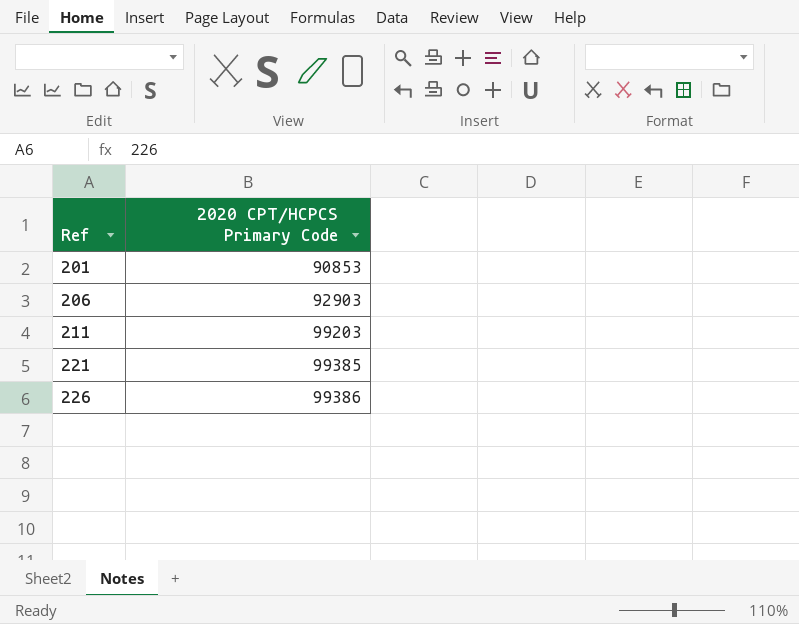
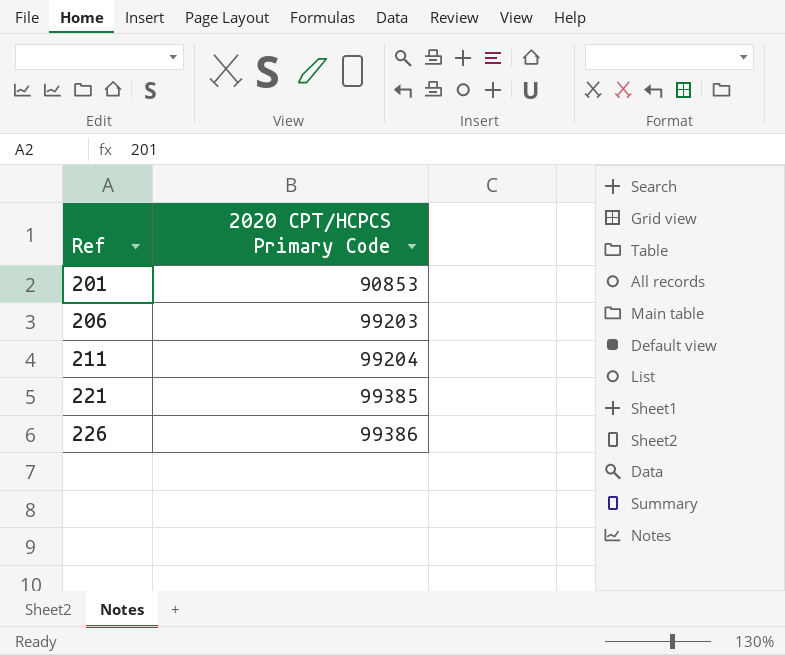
206 | 2020 CPT/HCPCS Primary Code: 92903 -> 99203
211 | 2020 CPT/HCPCS Primary Code: 99203 -> 99204

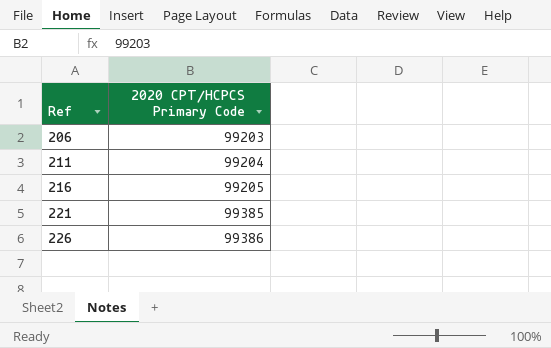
row 201: 90853 -> none
row 216: none -> 99205

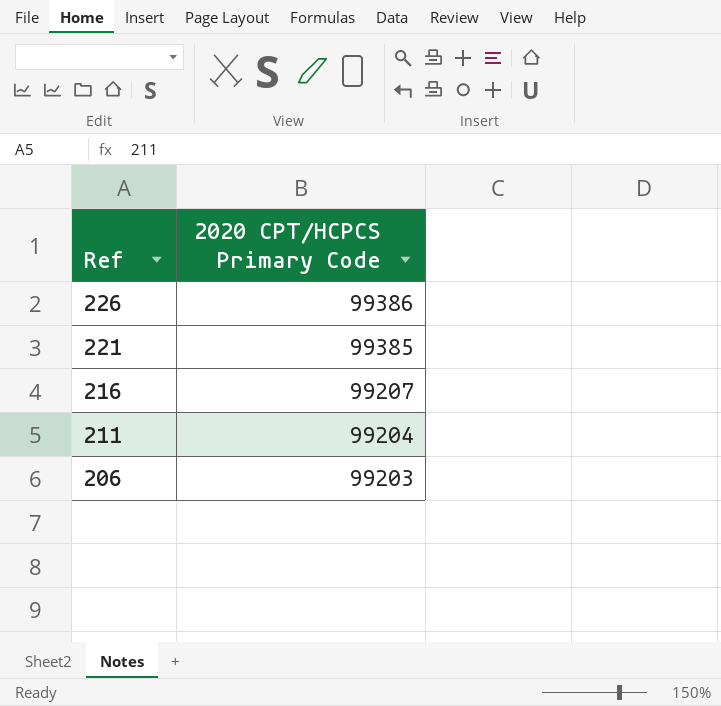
row order: Ref ascending -> Ref descending
216 | 2020 CPT/HCPCS Primary Code: 99205 -> 99207

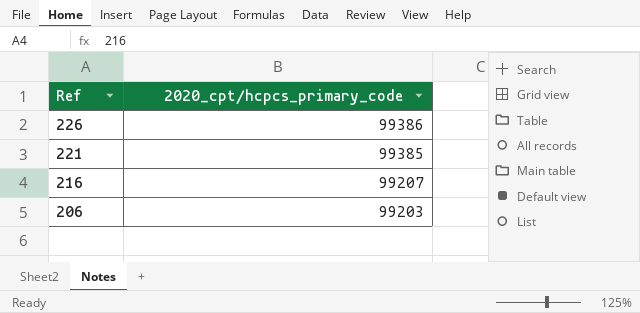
column name: 2020 CPT/HCPCS Primary Code -> 2020_cpt/hcpcs_primary_code
row 211: 99204 -> none

